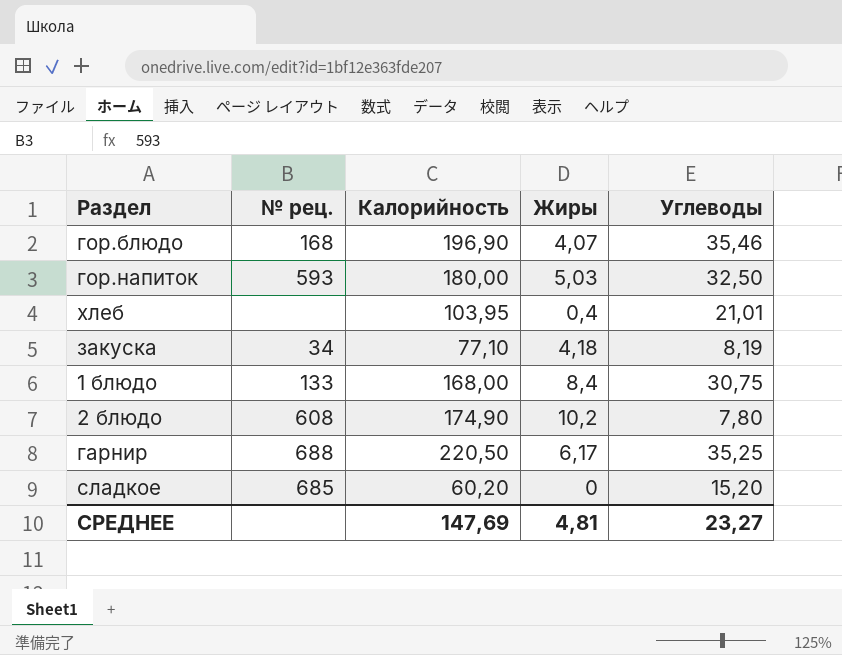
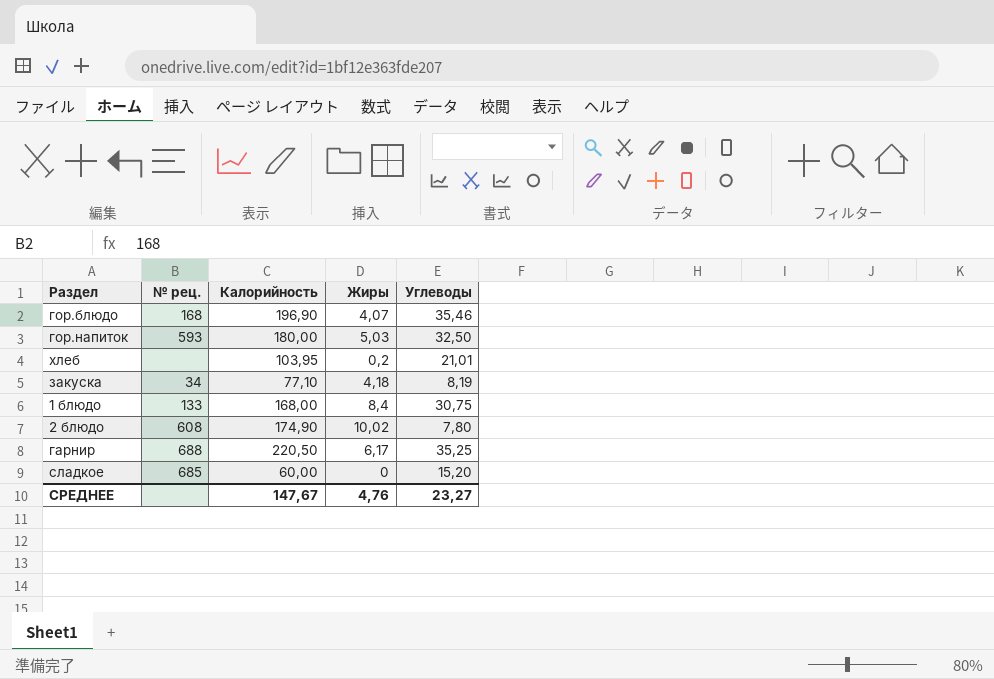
хлеб | Жиры: 0,4 -> 0,2
2 блюдо | Жиры: 10,2 -> 10,02
сладкое | Калорийность: 60,20 -> 60,00
СРЕДНЕЕ | Калорийность: 147,69 -> 147,67
СРЕДНЕЕ | Жиры: 4,81 -> 4,76

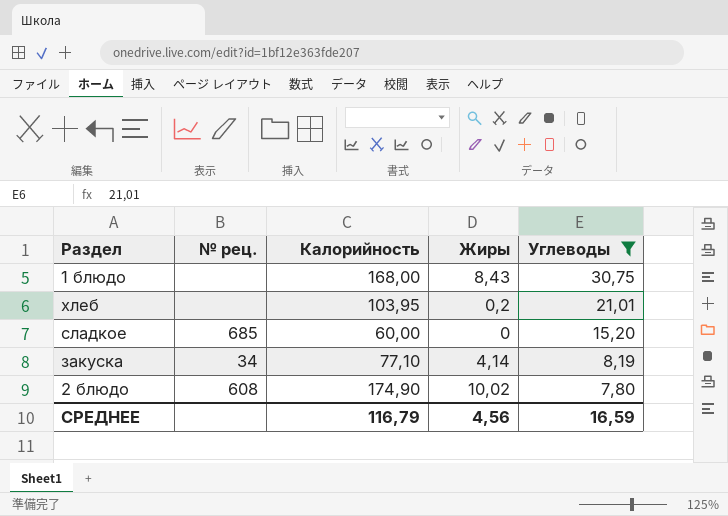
filter: none -> Углеводы <= 30,75
row order: none -> Углеводы descending
1 блюдо | № рец.: 133 -> none
1 блюдо | Жиры: 8,4 -> 8,43
закуска | Жиры: 4,18 -> 4,14
СРЕДНЕЕ | Калорийность: 147,67 -> 116,79
СРЕДНЕЕ | Жиры: 4,76 -> 4,56
СРЕДНЕЕ | Углеводы: 23,27 -> 16,59

